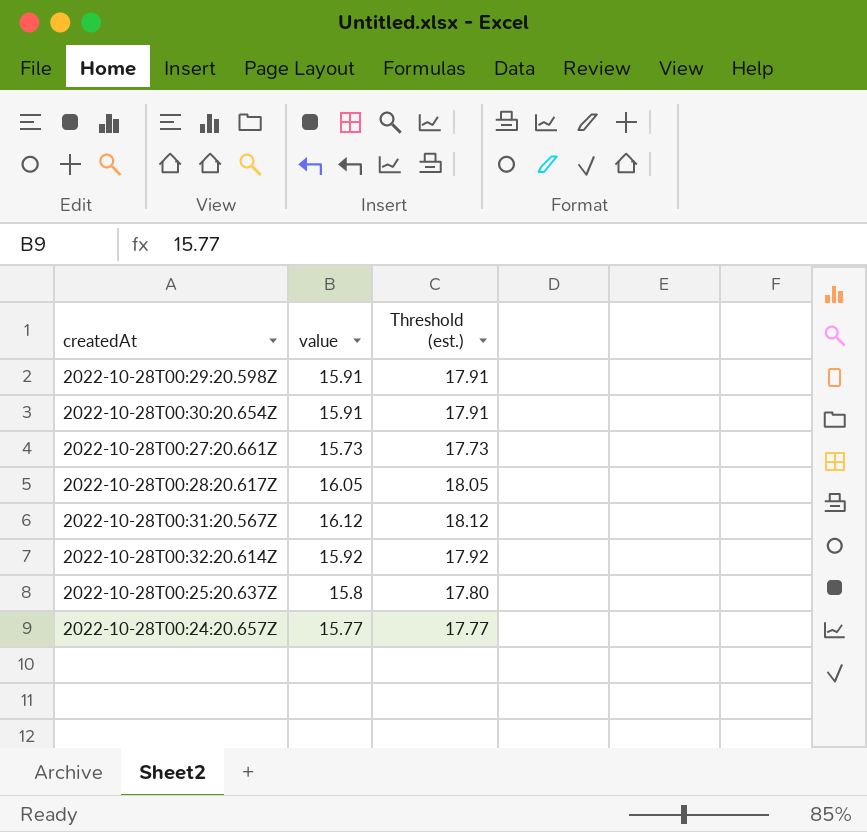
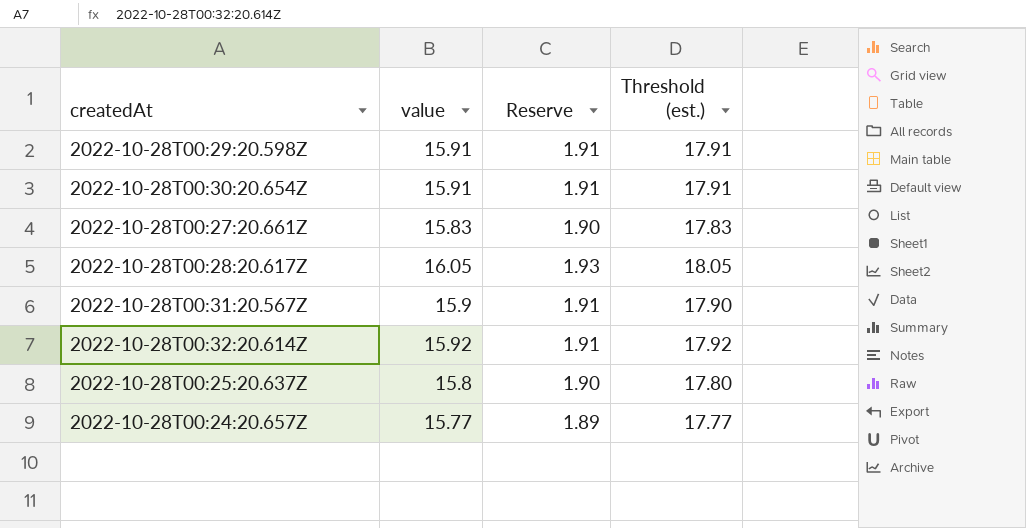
column Reserve | formula: none -> [value] * 0.12
2022-10-28T00:27:20.661Z | value: 15.73 -> 15.83
2022-10-28T00:27:20.661Z | Threshold (est.): 17.73 -> 17.83
2022-10-28T00:31:20.567Z | value: 16.12 -> 15.9
2022-10-28T00:31:20.567Z | Threshold (est.): 18.12 -> 17.90

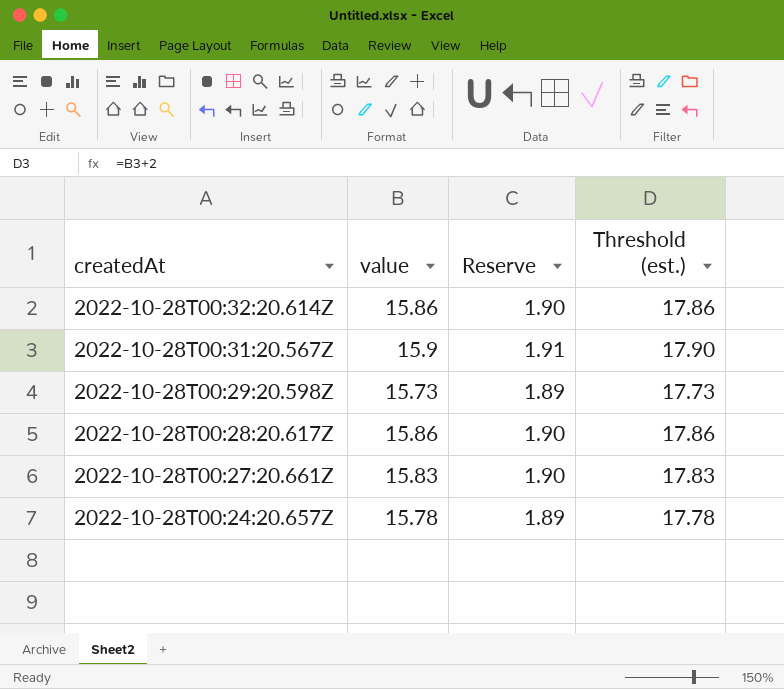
row order: none -> createdAt descending
row 2022-10-28T00:30:20.654Z: 15.91 | 1.91 | 17.91 -> none
row 2022-10-28T00:25:20.637Z: 15.8 | 1.90 | 17.80 -> none
2022-10-28T00:32:20.614Z | value: 15.92 -> 15.86
2022-10-28T00:32:20.614Z | Reserve: 1.91 -> 1.90
2022-10-28T00:32:20.614Z | Threshold (est.): 17.92 -> 17.86
2022-10-28T00:29:20.598Z | value: 15.91 -> 15.73
2022-10-28T00:29:20.598Z | Reserve: 1.91 -> 1.89
2022-10-28T00:29:20.598Z | Threshold (est.): 17.91 -> 17.73
2022-10-28T00:28:20.617Z | value: 16.05 -> 15.86
2022-10-28T00:28:20.617Z | Reserve: 1.93 -> 1.90
2022-10-28T00:28:20.617Z | Threshold (est.): 18.05 -> 17.86
2022-10-28T00:24:20.657Z | value: 15.77 -> 15.78
2022-10-28T00:24:20.657Z | Threshold (est.): 17.77 -> 17.78

